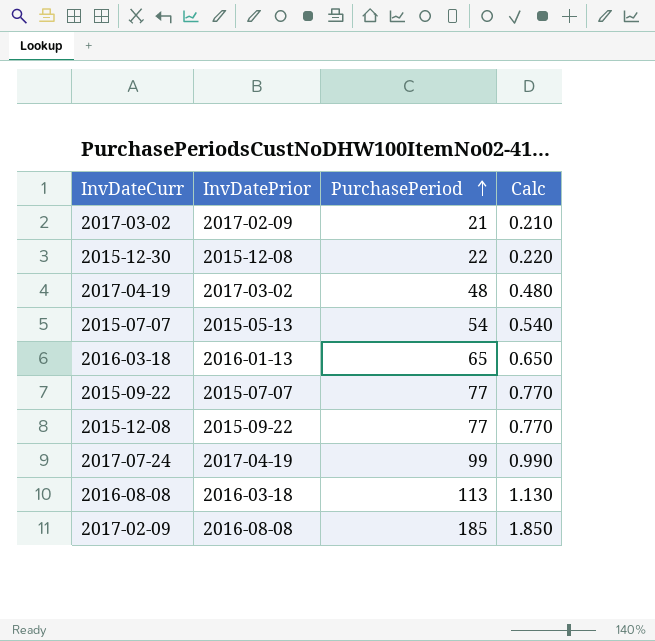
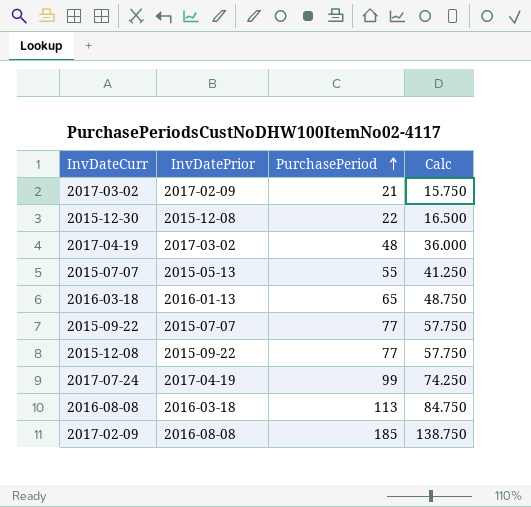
column Calc | formula: [PurchasePeriod] * 0.01 -> [PurchasePeriod] * 0.75
2015-07-07 | PurchasePeriod: 54 -> 55

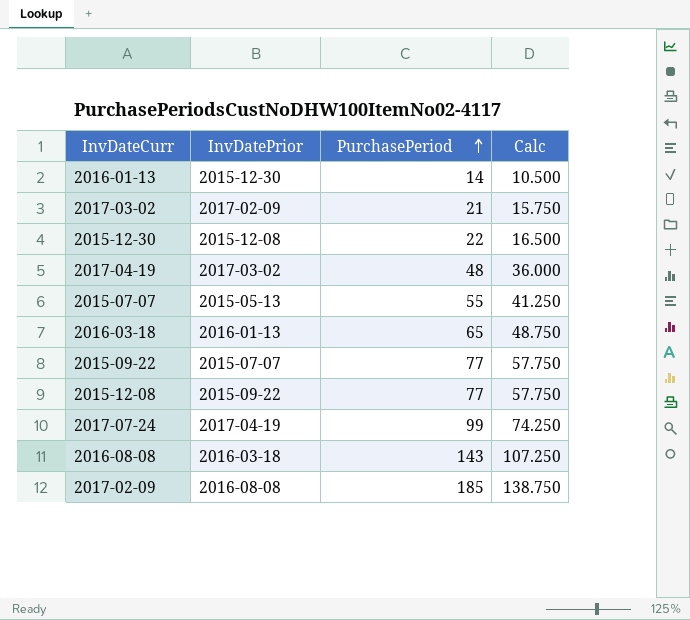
row 2016-01-13: none -> 2015-12-30 | 14 | 10.500
2016-08-08 | PurchasePeriod: 113 -> 143
2016-08-08 | Calc: 84.750 -> 107.250

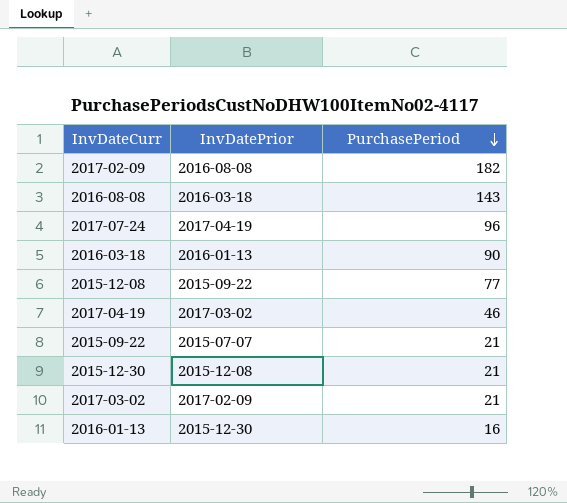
row order: PurchasePeriod ascending -> PurchasePeriod descending
column Calc | formula: [PurchasePeriod] * 0.75 -> none
row 2015-07-07: 2015-05-13 | 55 | 41.250 -> none
2017-02-09 | PurchasePeriod: 185 -> 182
2017-07-24 | PurchasePeriod: 99 -> 96
2016-03-18 | PurchasePeriod: 65 -> 90
2017-04-19 | PurchasePeriod: 48 -> 46
2015-09-22 | PurchasePeriod: 77 -> 21
2015-12-30 | PurchasePeriod: 22 -> 21
2016-01-13 | PurchasePeriod: 14 -> 16

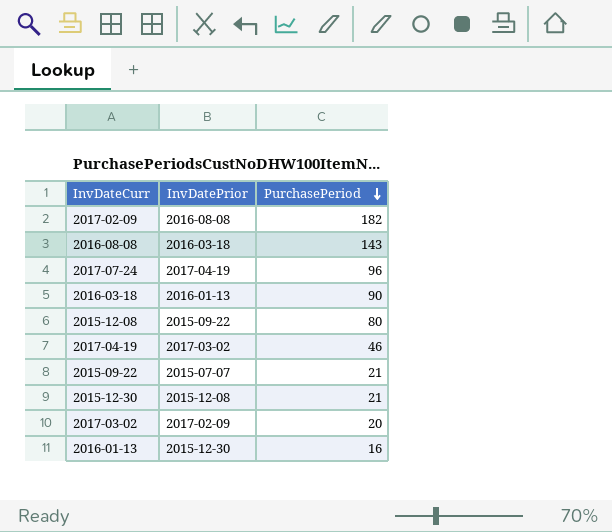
2015-12-08 | PurchasePeriod: 77 -> 80
2017-03-02 | PurchasePeriod: 21 -> 20

